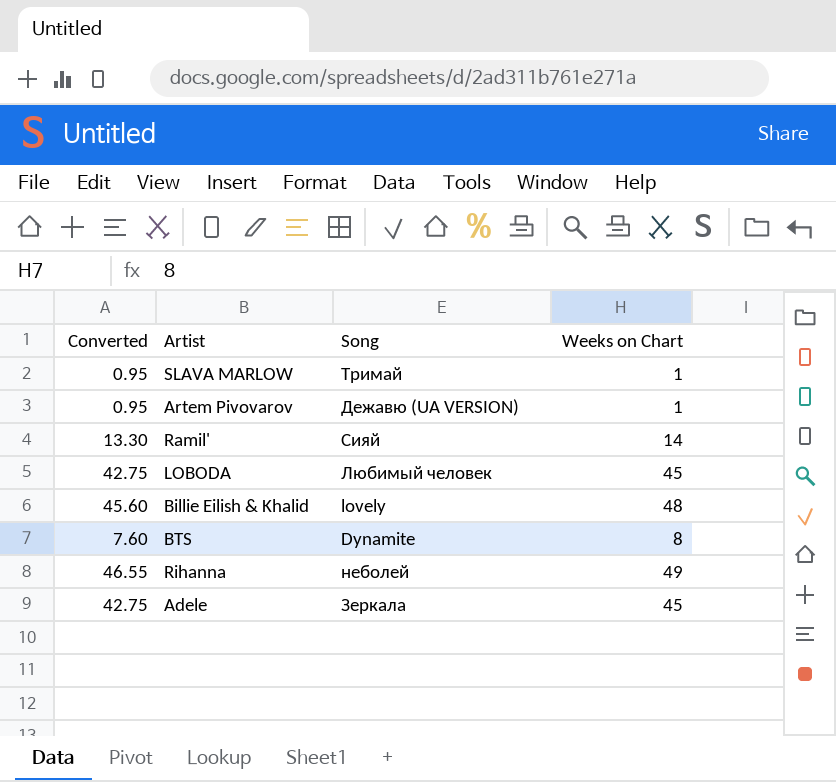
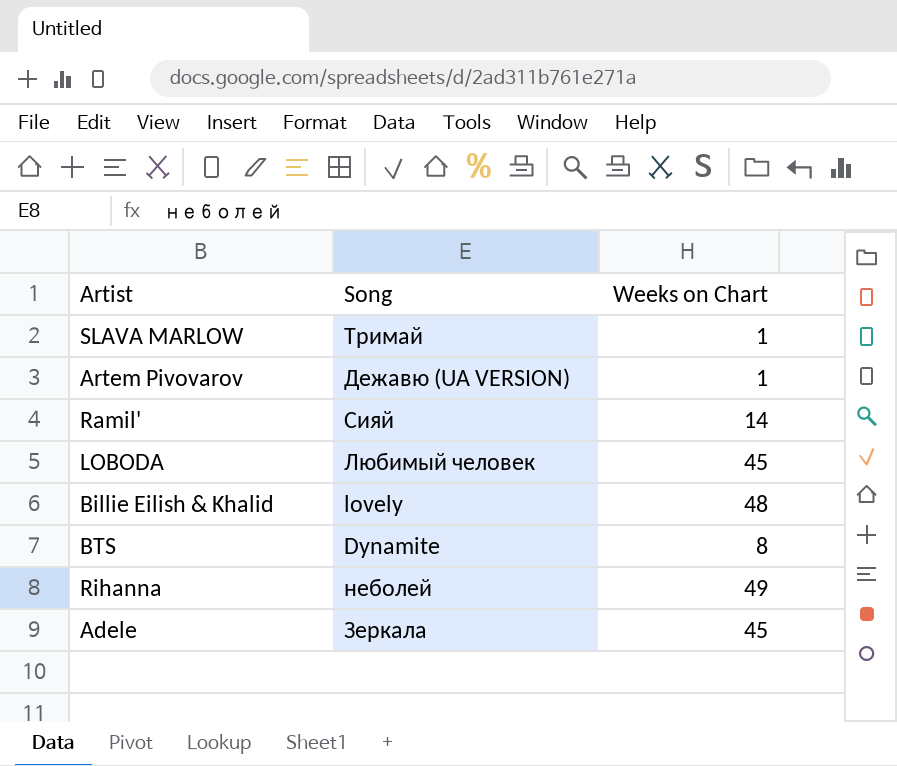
column Converted | formula: [Weeks on Chart] * 0.95 -> none

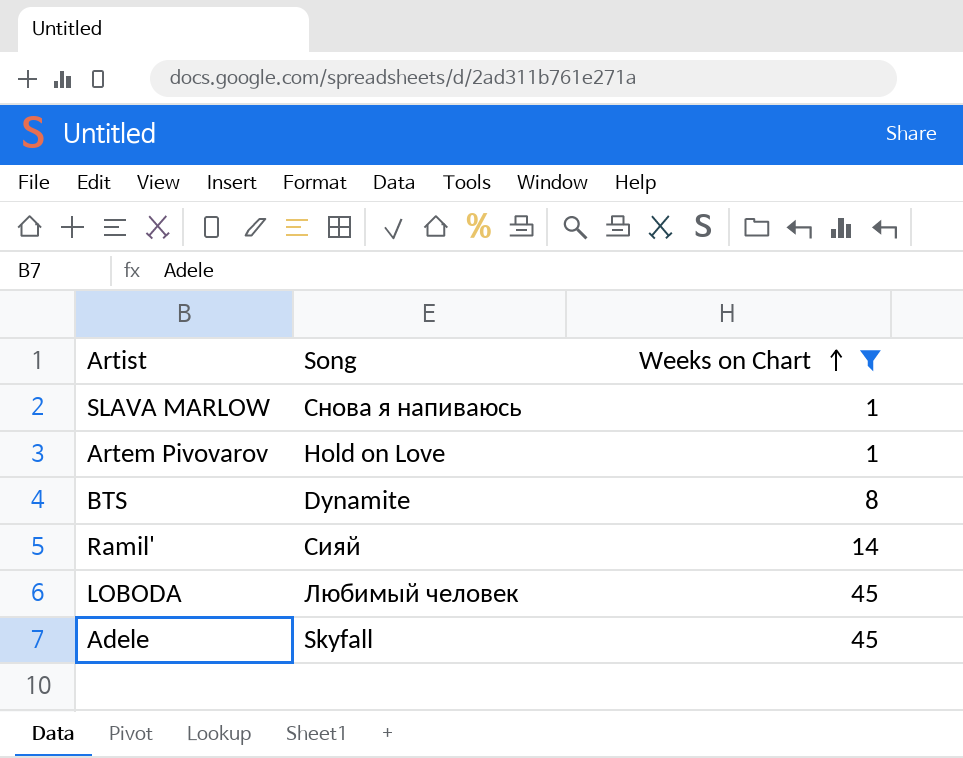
filter: none -> Weeks on Chart <= 45
row order: none -> Weeks on Chart ascending
SLAVA MARLOW | Song: Тримай -> Снова я напиваюсь
Artem Pivovarov | Song: Дежавю (UA VERSION) -> Hold on Love
Adele | Song: Зеркала -> Skyfall

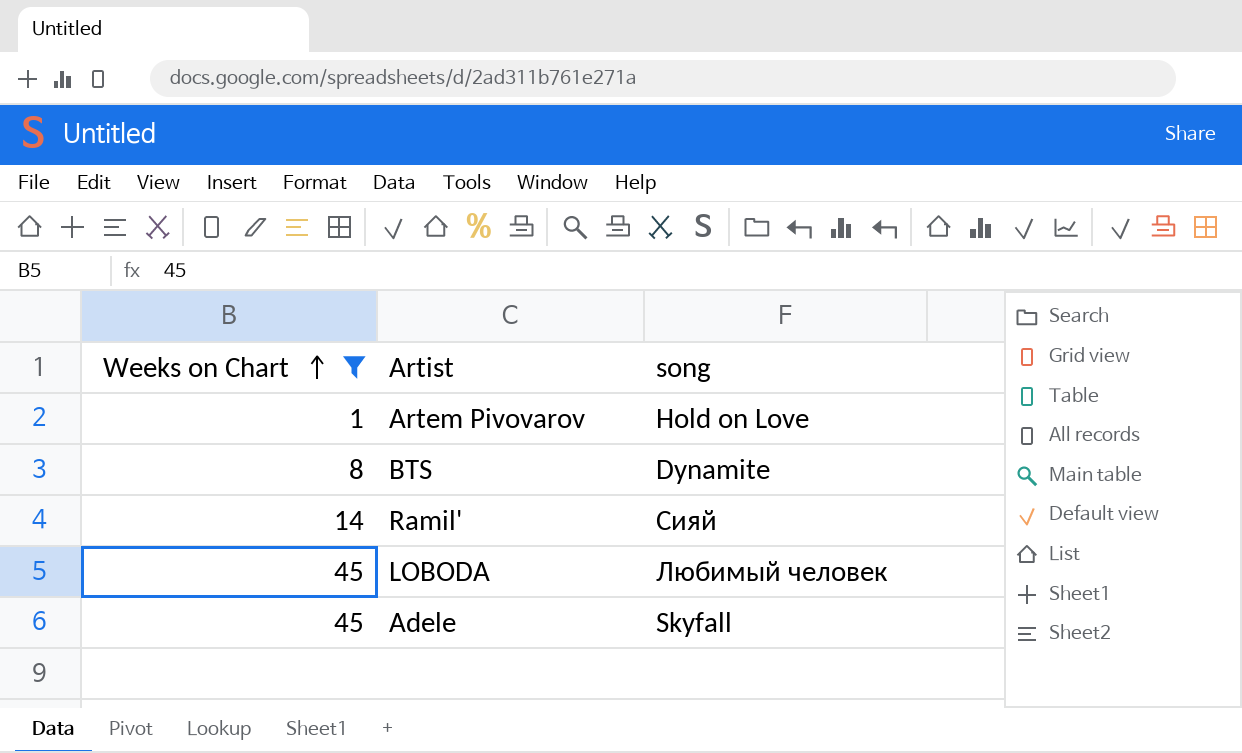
column Weeks on Chart | position: 3 -> 1
column name: Song -> song
row SLAVA MARLOW: Снова я напиваюсь | 1 -> none

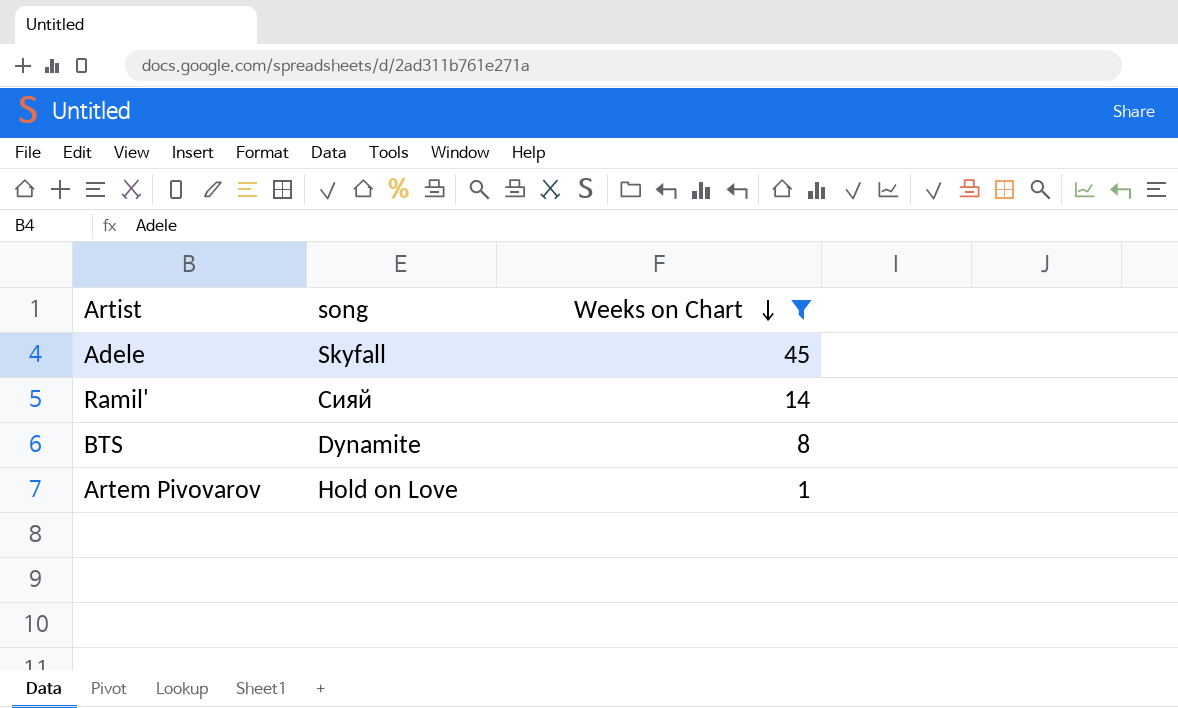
row order: Weeks on Chart ascending -> Weeks on Chart descending
column Weeks on Chart | position: 1 -> 3
row LOBODA: 45 | Любимый человек -> none

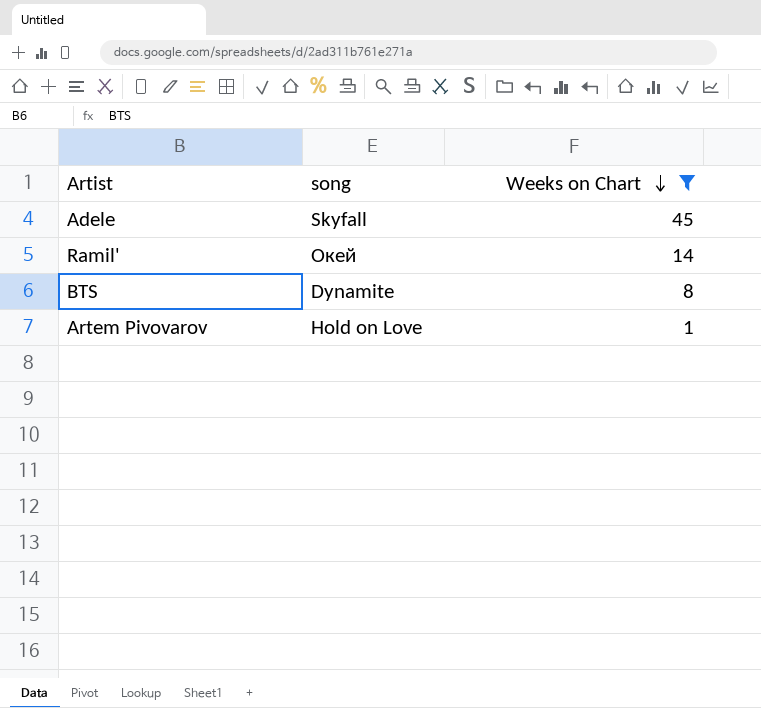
Ramil' | song: Сияй -> Окей

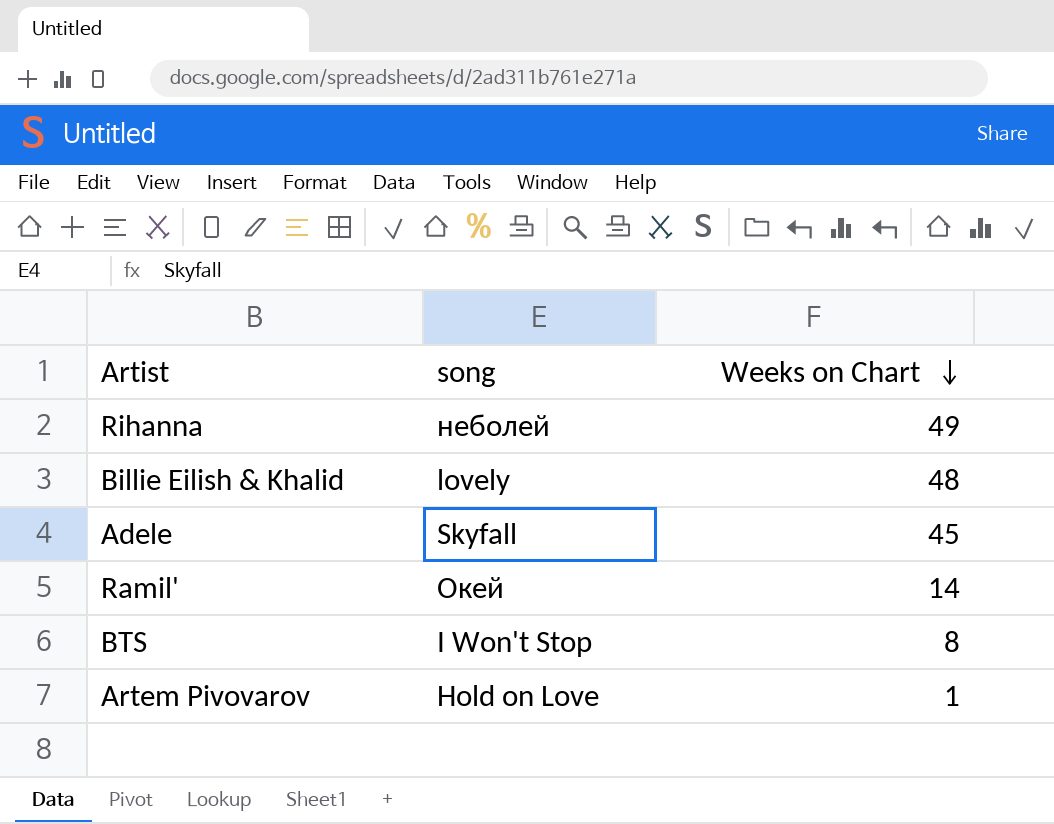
filter: Weeks on Chart <= 45 -> none
BTS | song: Dynamite -> I Won't Stop

